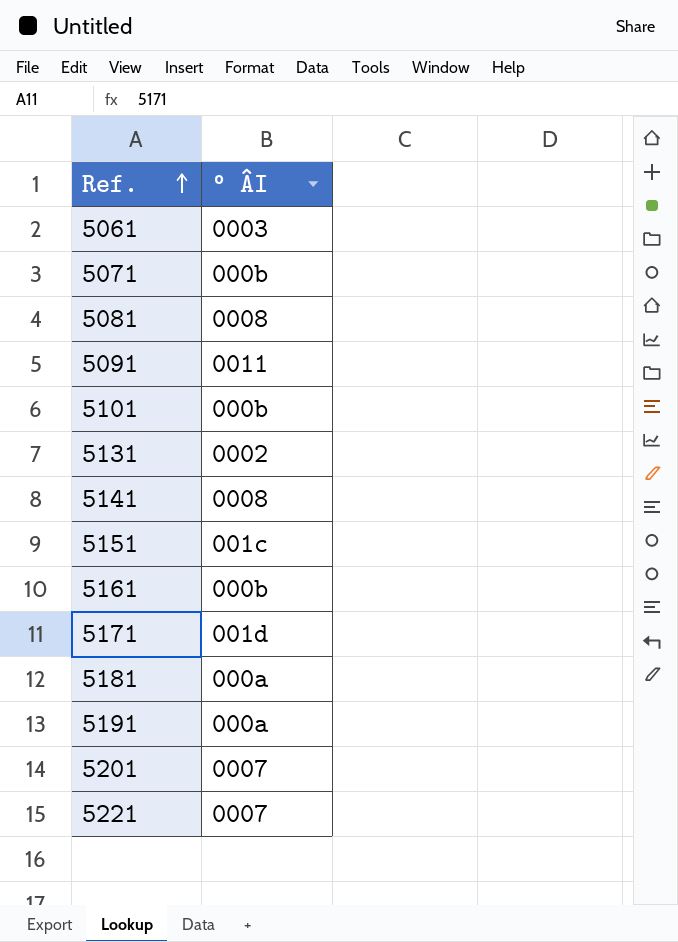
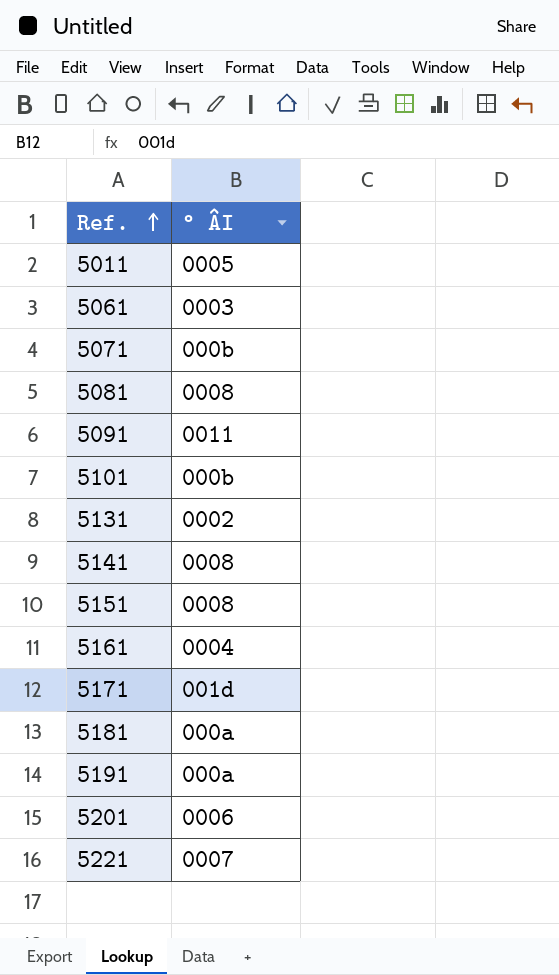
row 5011: none -> 0005
5151 | ° ÂI: 001c -> 0008
5161 | ° ÂI: 000b -> 0004
5201 | ° ÂI: 0007 -> 0006

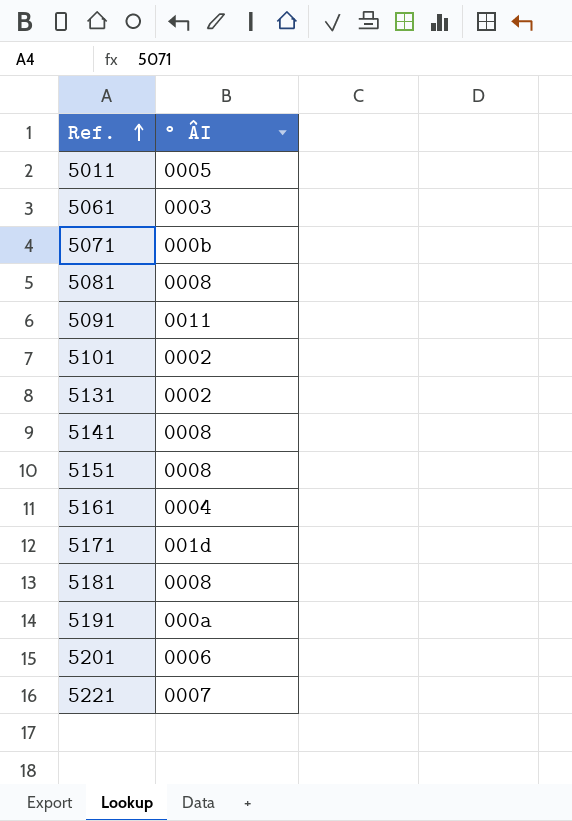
5101 | ° ÂI: 000b -> 0002
5181 | ° ÂI: 000a -> 0008

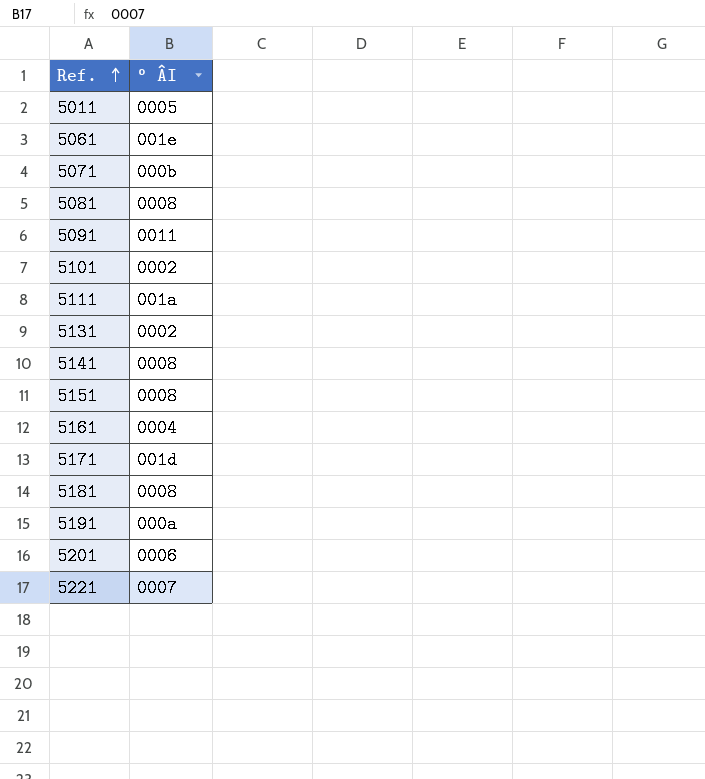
5061 | ° ÂI: 0003 -> 001e
row 5111: none -> 001a

